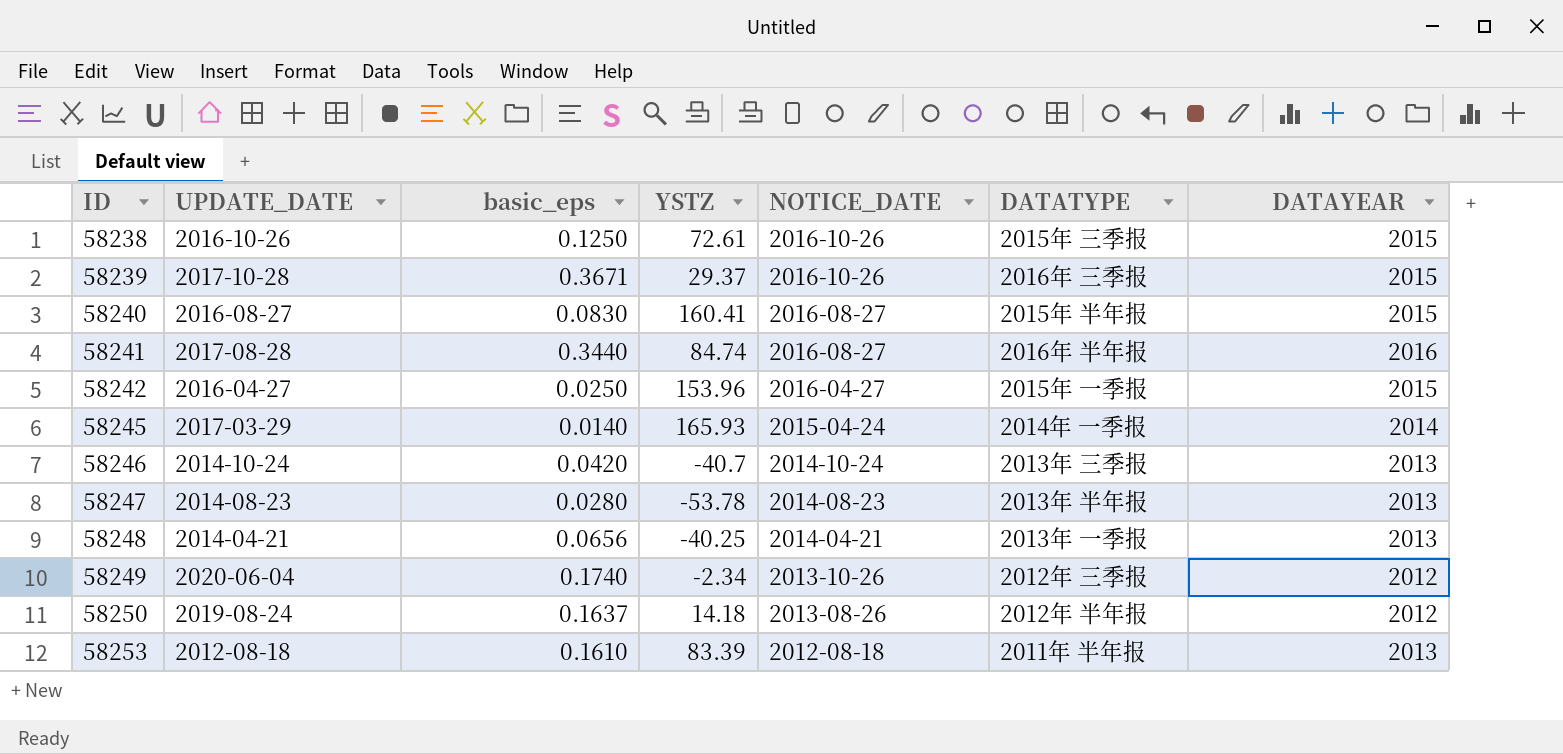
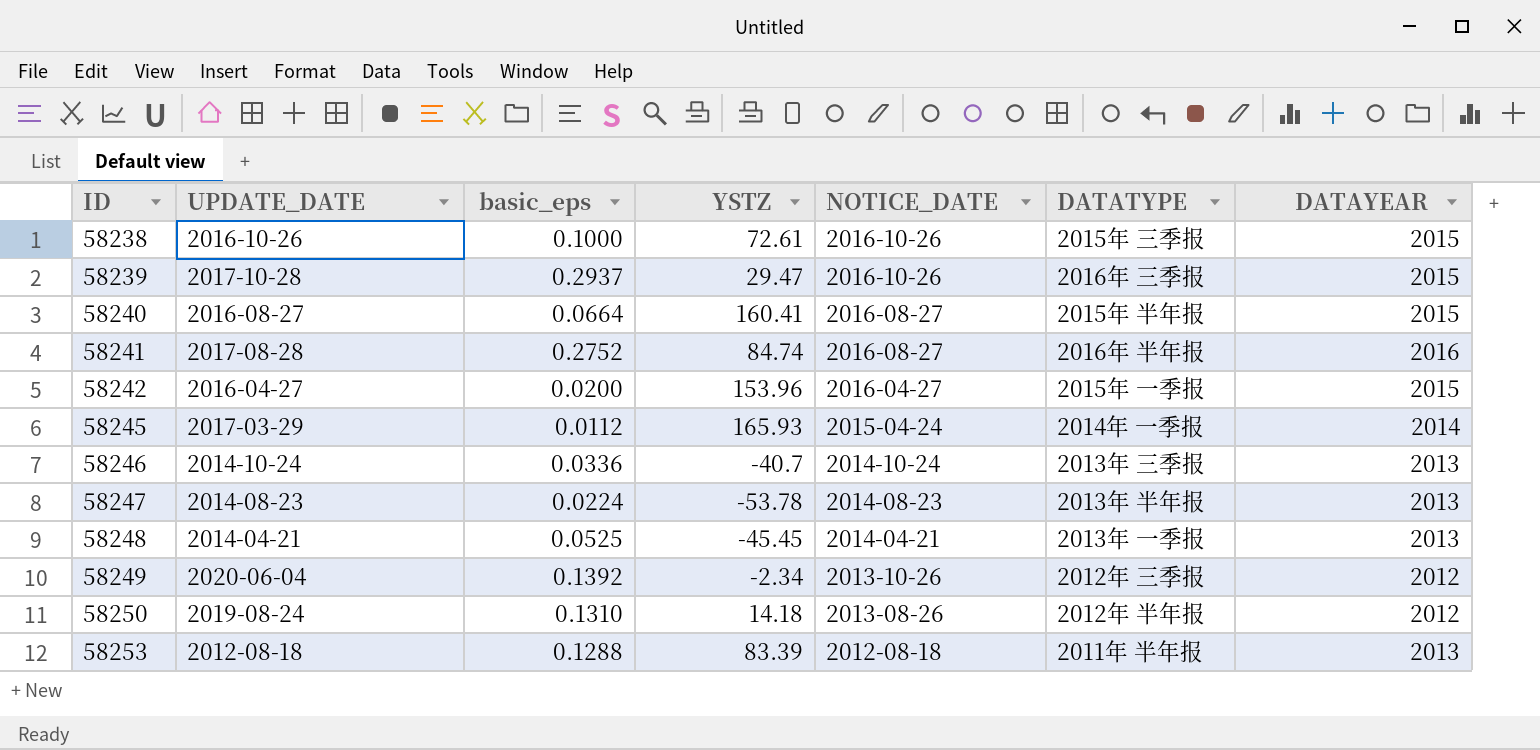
58238 | basic_eps: 0.1250 -> 0.1000
58239 | basic_eps: 0.3671 -> 0.2937
58239 | YSTZ: 29.37 -> 29.47
58240 | basic_eps: 0.0830 -> 0.0664
58241 | basic_eps: 0.3440 -> 0.2752
58242 | basic_eps: 0.0250 -> 0.0200
58245 | basic_eps: 0.0140 -> 0.0112
58246 | basic_eps: 0.0420 -> 0.0336
58247 | basic_eps: 0.0280 -> 0.0224
58248 | basic_eps: 0.0656 -> 0.0525
58248 | YSTZ: -40.25 -> -45.45
58249 | basic_eps: 0.1740 -> 0.1392
58250 | basic_eps: 0.1637 -> 0.1310
58253 | basic_eps: 0.1610 -> 0.1288

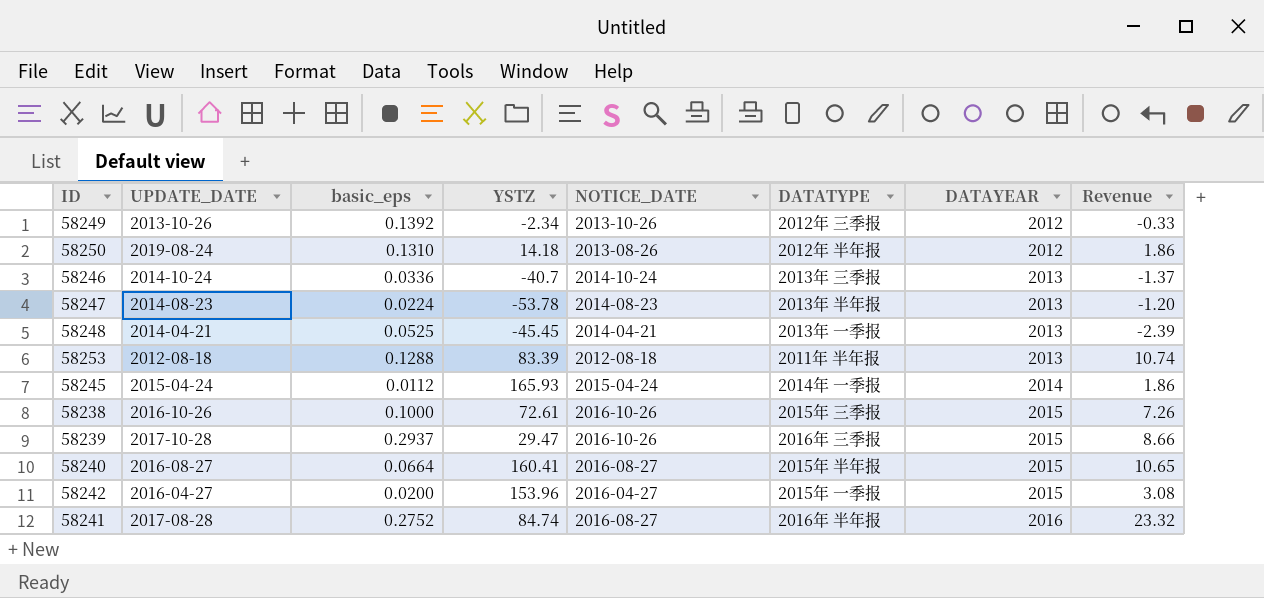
row order: ID ascending -> DATAYEAR ascending
column Revenue | formula: none -> [basic_eps] * [YSTZ]
58249 | UPDATE_DATE: 2020-06-04 -> 2013-10-26
58245 | UPDATE_DATE: 2017-03-29 -> 2015-04-24

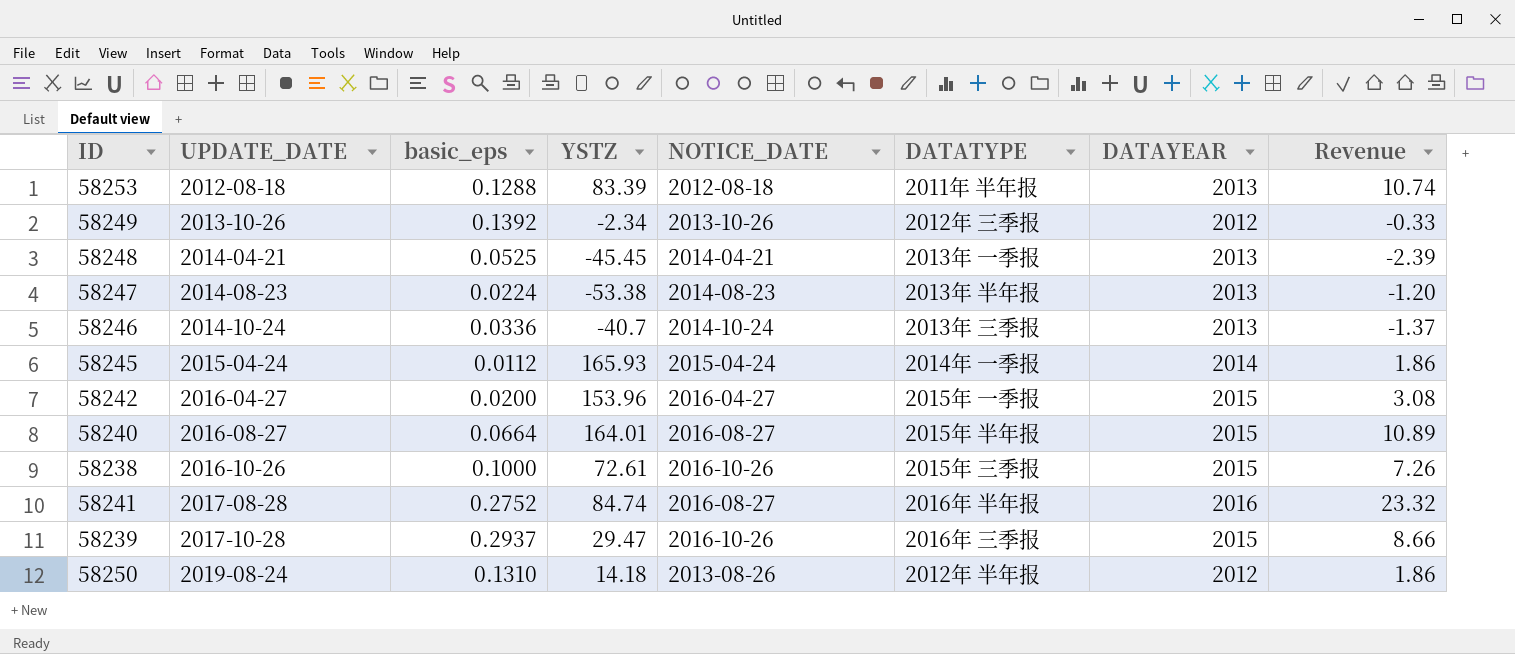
row order: DATAYEAR ascending -> UPDATE_DATE ascending
58247 | YSTZ: -53.78 -> -53.38
58240 | YSTZ: 160.41 -> 164.01
58240 | Revenue: 10.65 -> 10.89

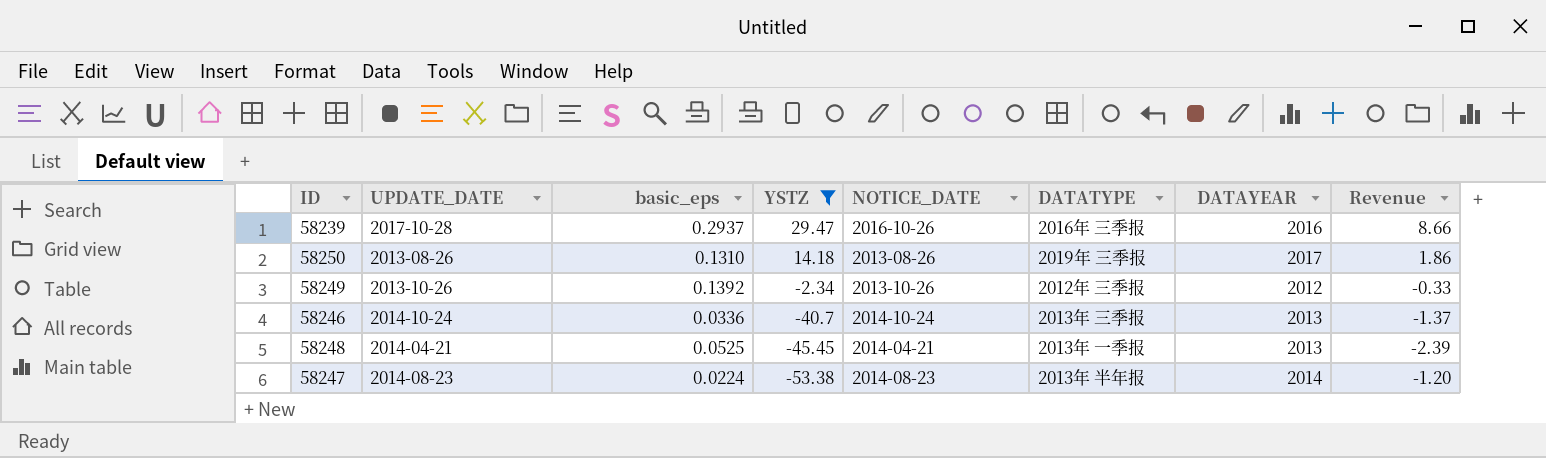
filter: none -> YSTZ <= 29.47
row order: UPDATE_DATE ascending -> YSTZ descending
58239 | DATAYEAR: 2015 -> 2016
58250 | UPDATE_DATE: 2019-08-24 -> 2013-08-26
58250 | DATATYPE: 2012年 半年报 -> 2019年 三季报
58250 | DATAYEAR: 2012 -> 2017
58247 | DATAYEAR: 2013 -> 2014

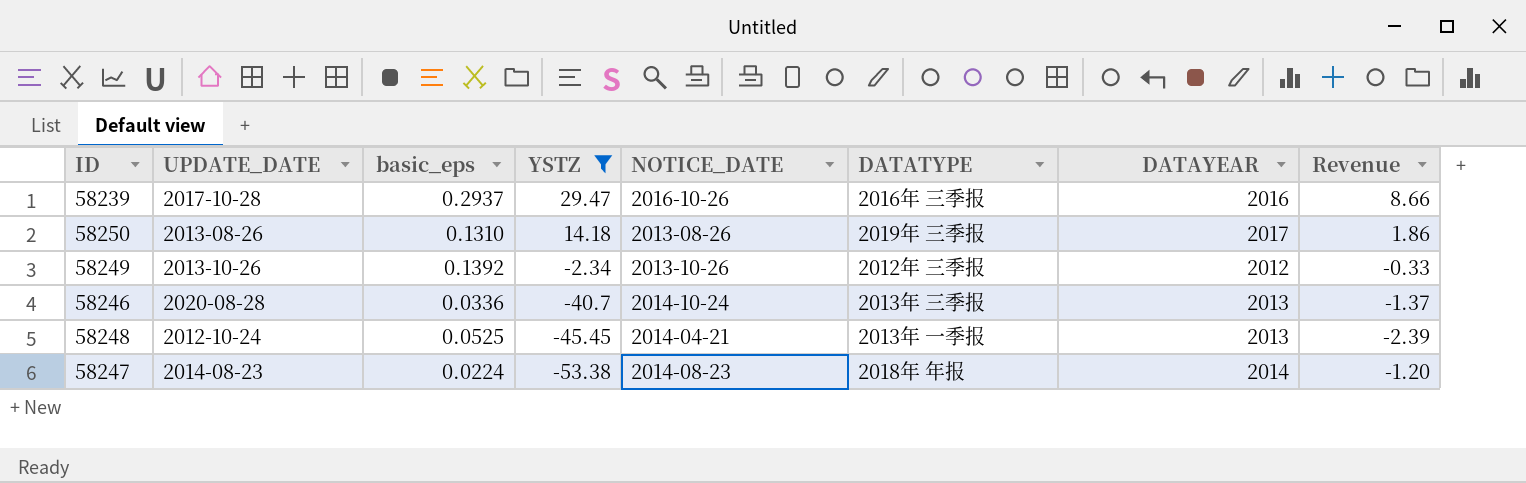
58246 | UPDATE_DATE: 2014-10-24 -> 2020-08-28
58248 | UPDATE_DATE: 2014-04-21 -> 2012-10-24
58247 | DATATYPE: 2013年 半年报 -> 2018年 年报

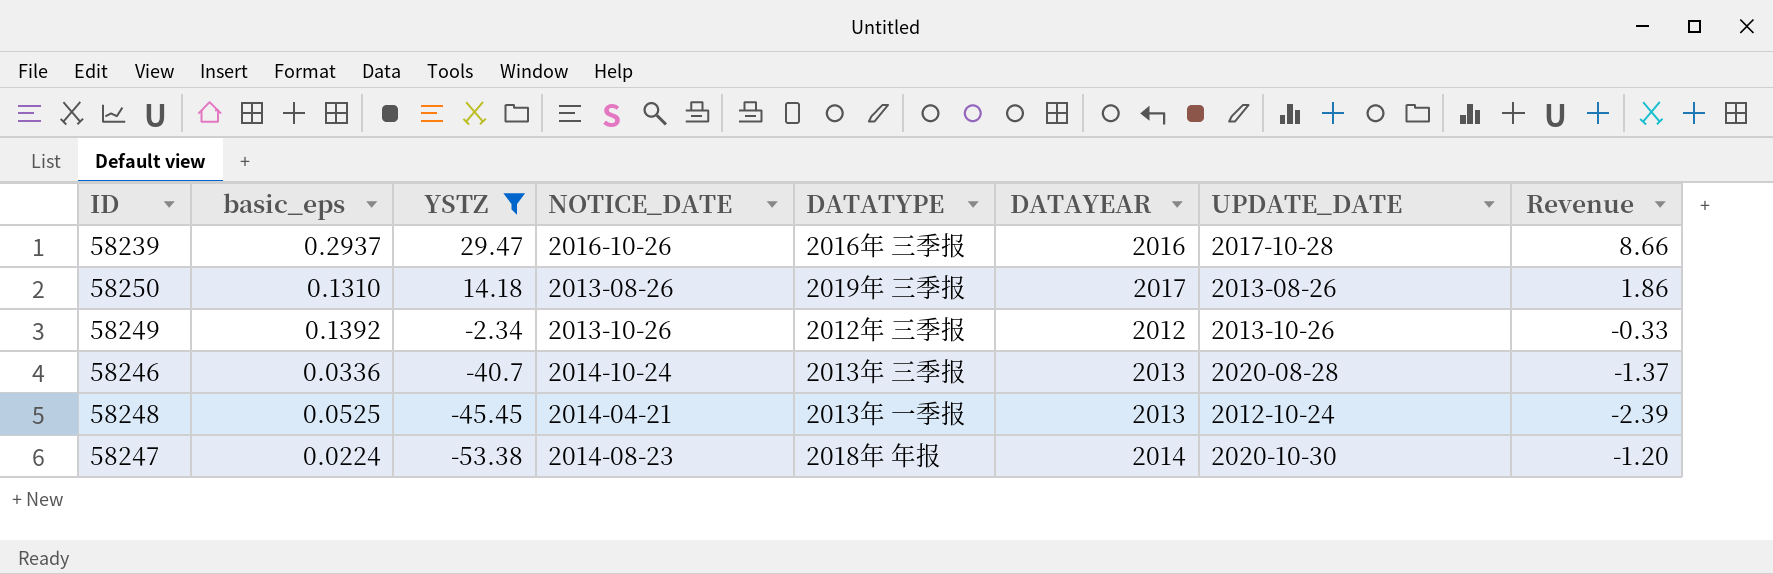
column UPDATE_DATE | position: 2 -> 7
58247 | UPDATE_DATE: 2014-08-23 -> 2020-10-30

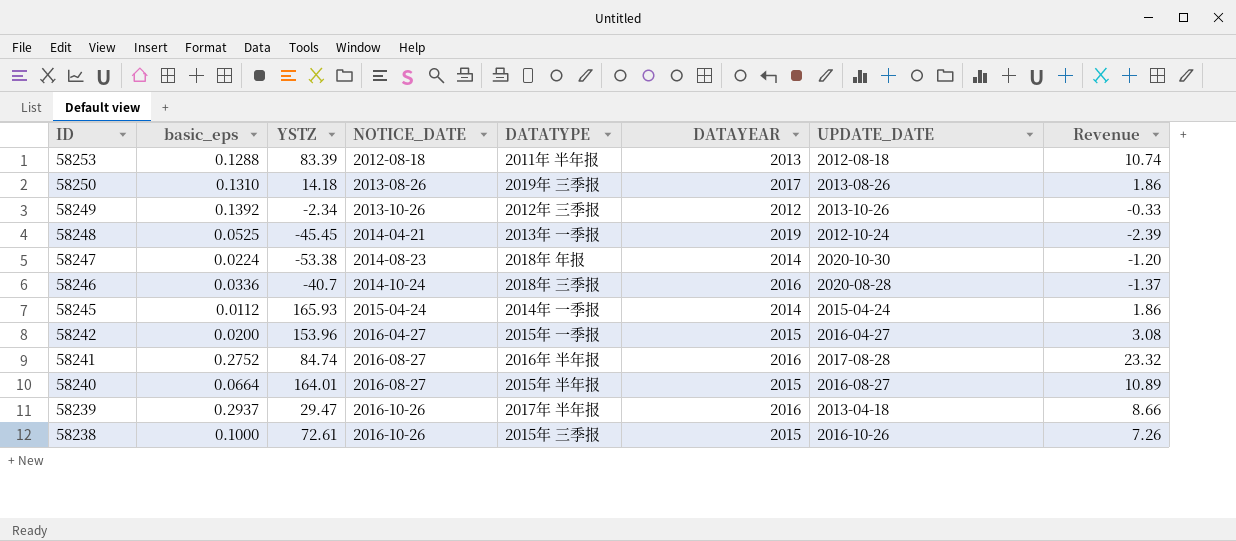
filter: YSTZ <= 29.47 -> none
row order: YSTZ descending -> ID descending
58248 | DATAYEAR: 2013 -> 2019
58246 | DATATYPE: 2013年 三季报 -> 2018年 三季报
58246 | DATAYEAR: 2013 -> 2016
58239 | DATATYPE: 2016年 三季报 -> 2017年 半年报
58239 | UPDATE_DATE: 2017-10-28 -> 2013-04-18

